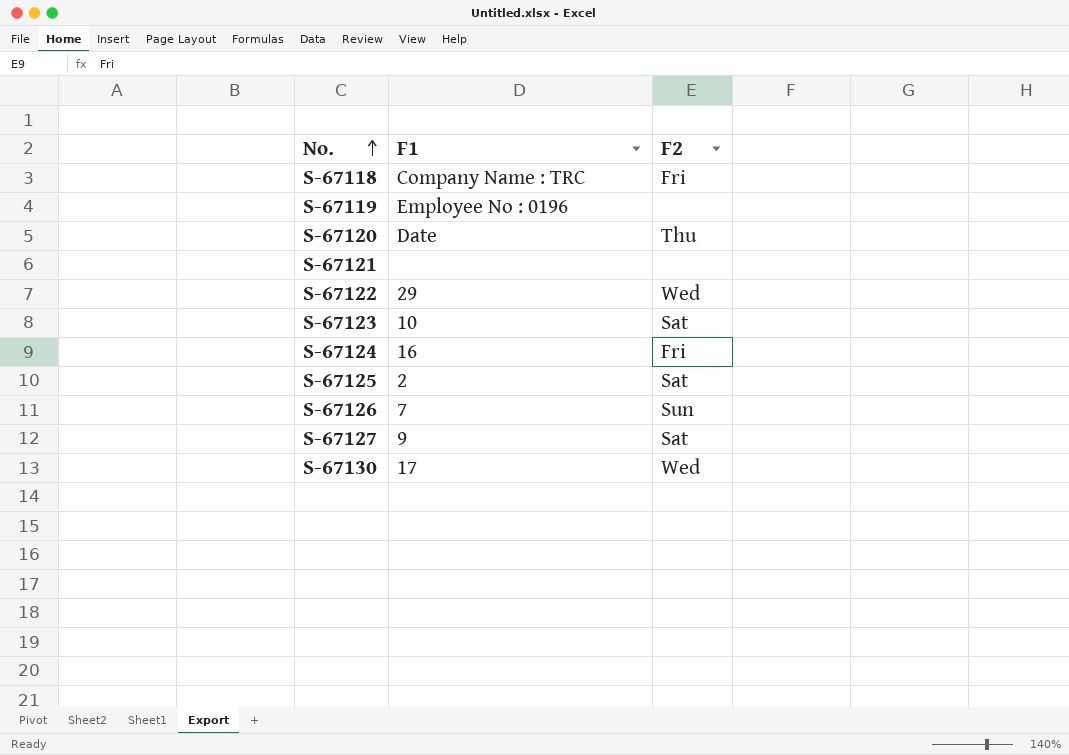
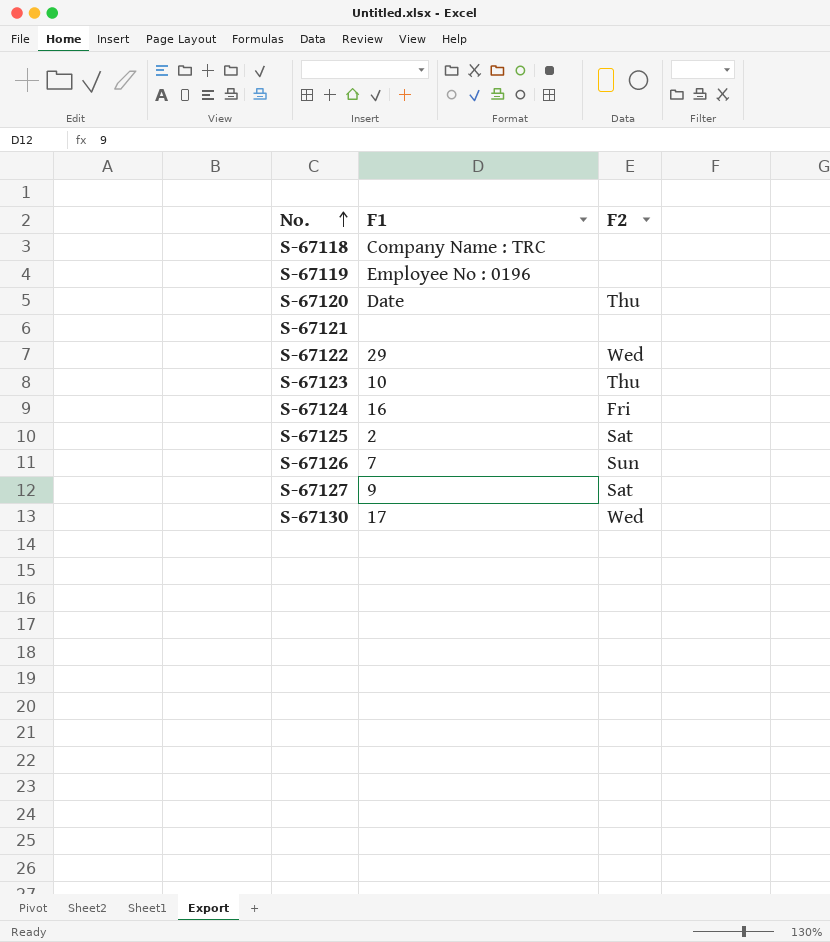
S-67118 | F2: Fri -> none
S-67123 | F2: Sat -> Thu

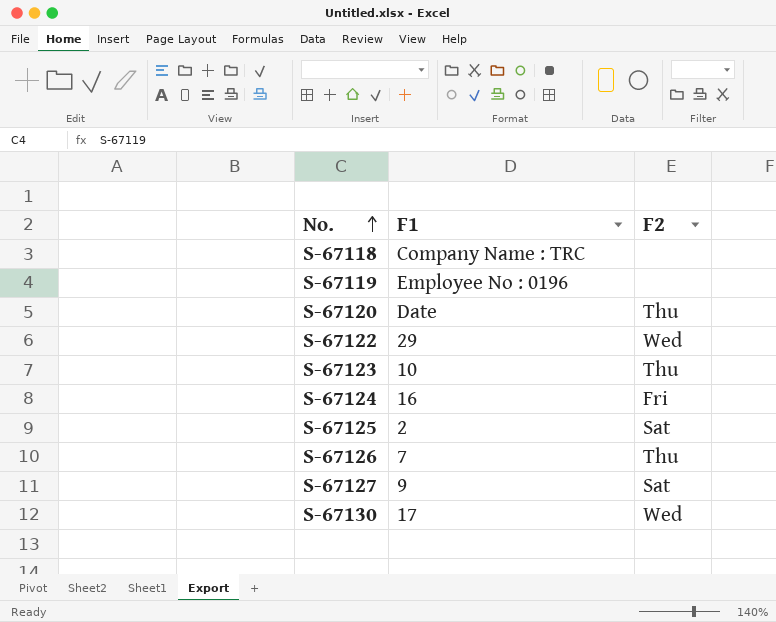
row S-67121: none | none -> none
S-67126 | F2: Sun -> Thu

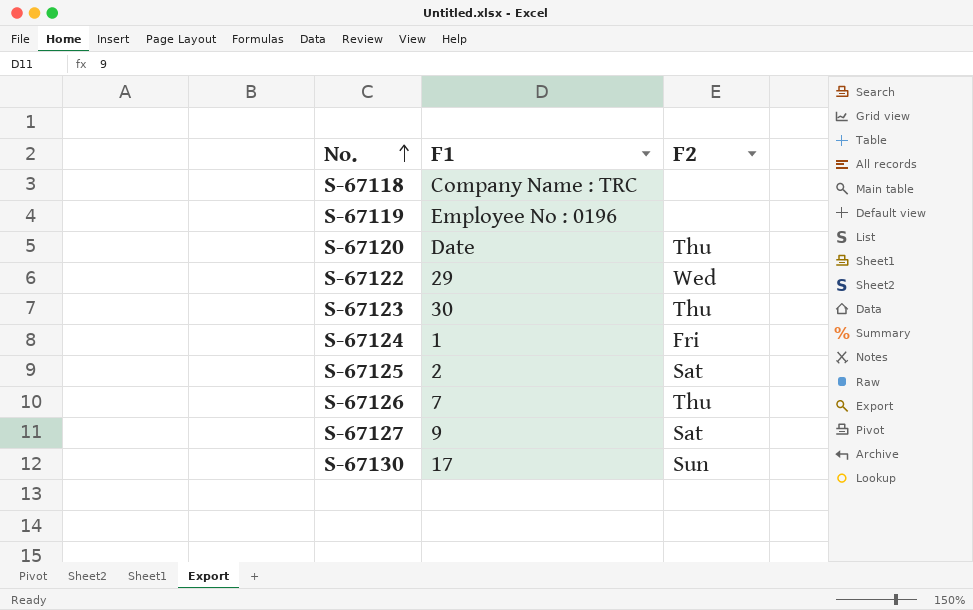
S-67123 | F1: 10 -> 30
S-67124 | F1: 16 -> 1
S-67130 | F2: Wed -> Sun

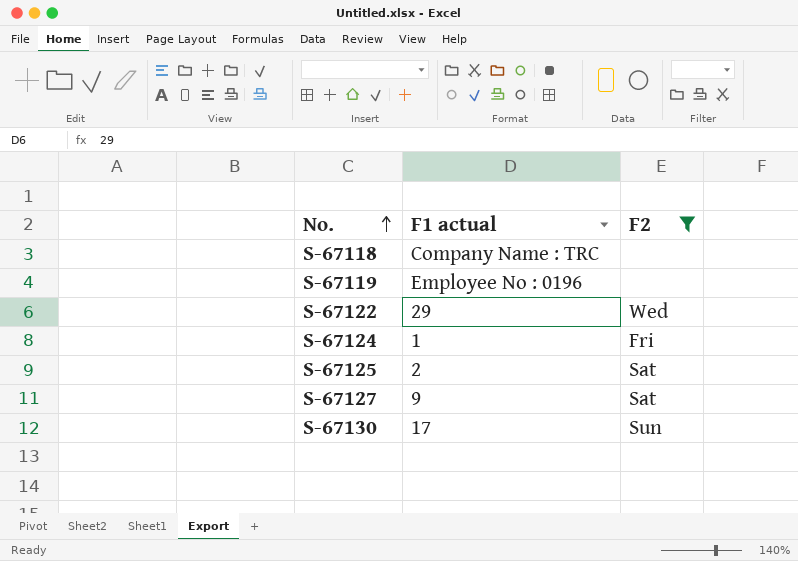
filter: none -> F2 != Thu
column name: F1 -> F1 actual

